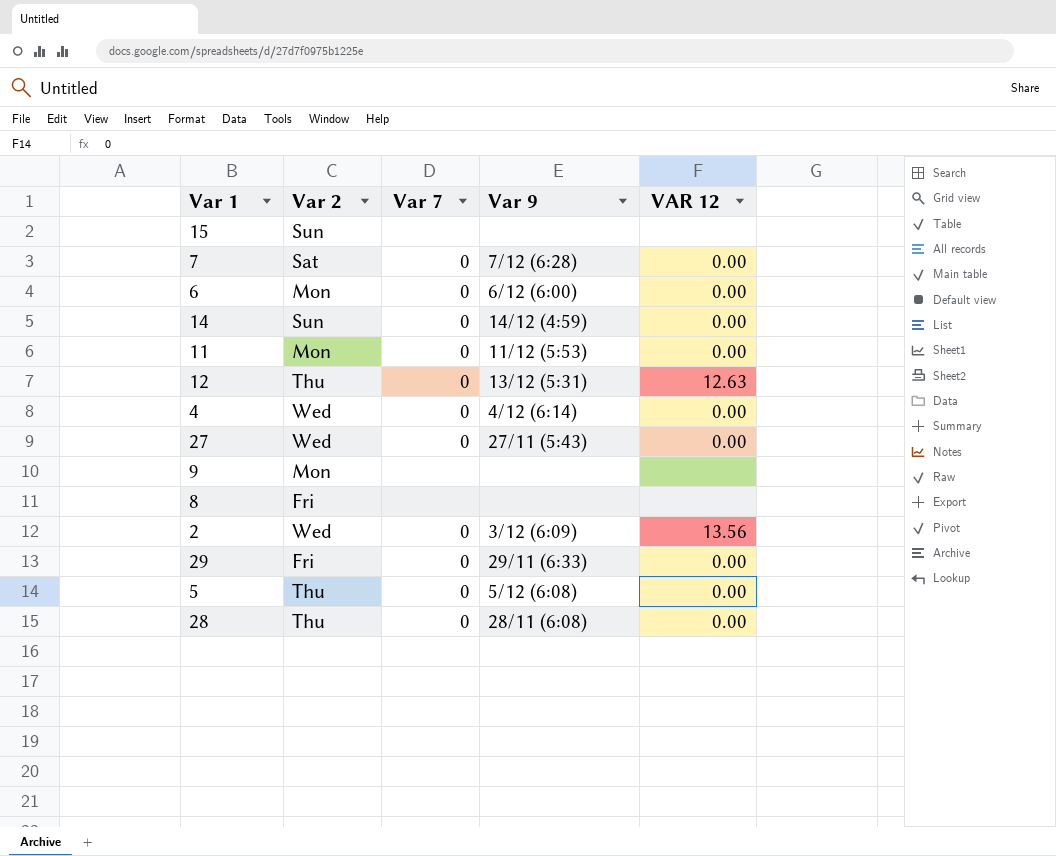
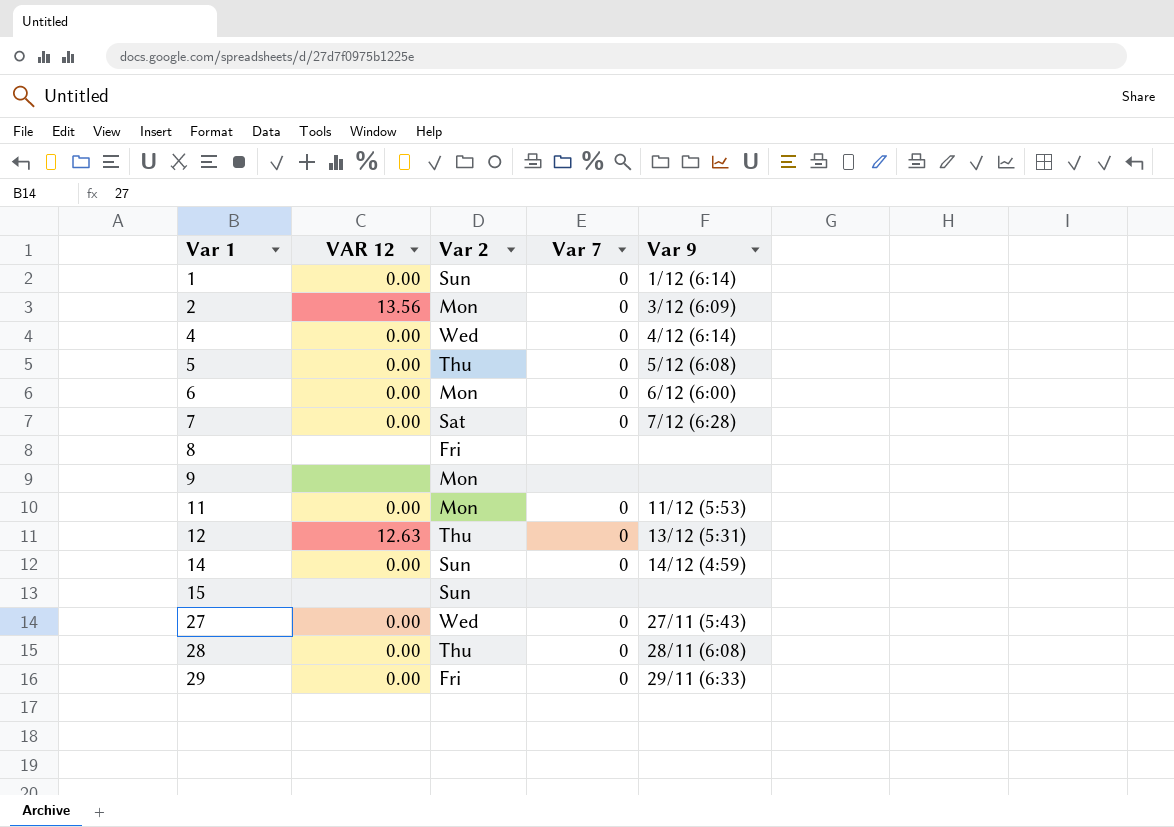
row order: none -> Var 1 ascending
column VAR 12 | position: 5 -> 2
row 1: none -> 0.00 | Sun | 0 | 1/12 (6:14)
2 | Var 2: Wed -> Mon

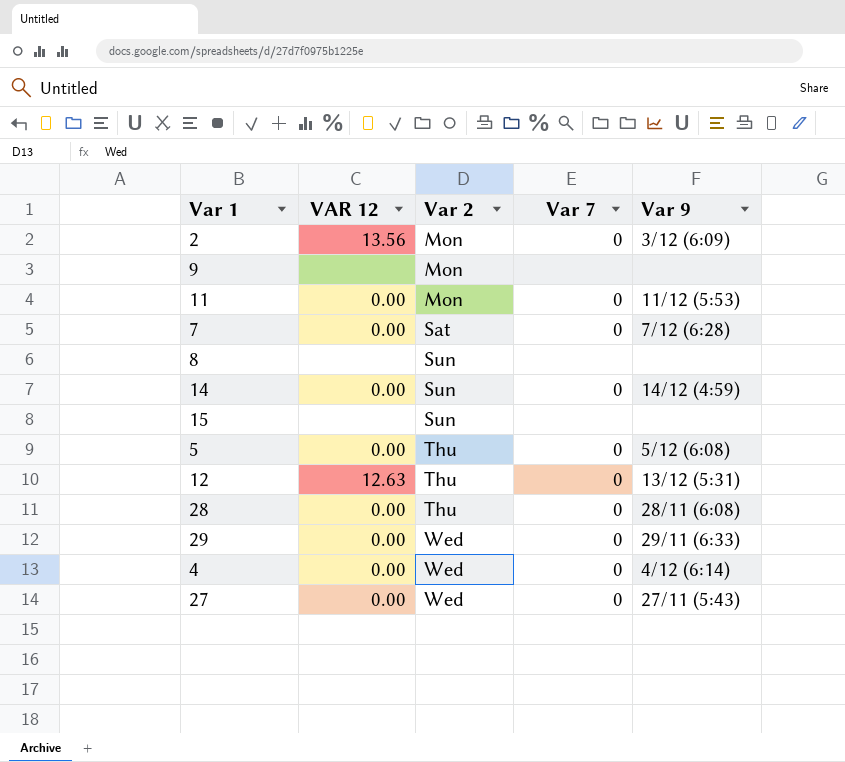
row order: Var 1 ascending -> Var 2 ascending
row 1: 0.00 | Sun | 0 | 1/12 (6:14) -> none
row 6: 0.00 | Mon | 0 | 6/12 (6:00) -> none
8 | Var 2: Fri -> Sun
29 | Var 2: Fri -> Wed

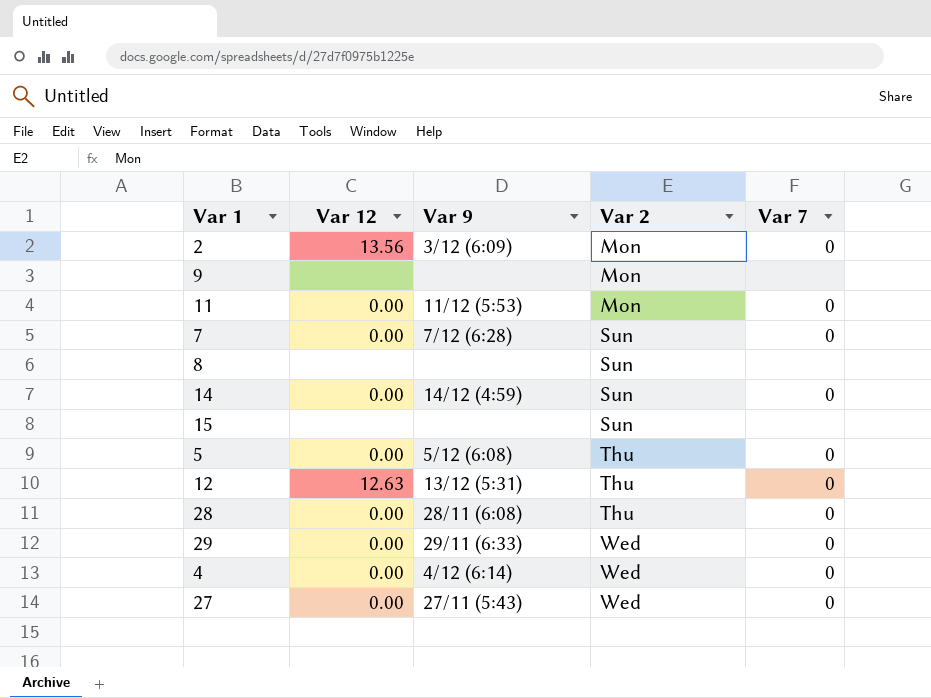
column name: VAR 12 -> Var 12
column Var 9 | position: 5 -> 3
7 | Var 2: Sat -> Sun

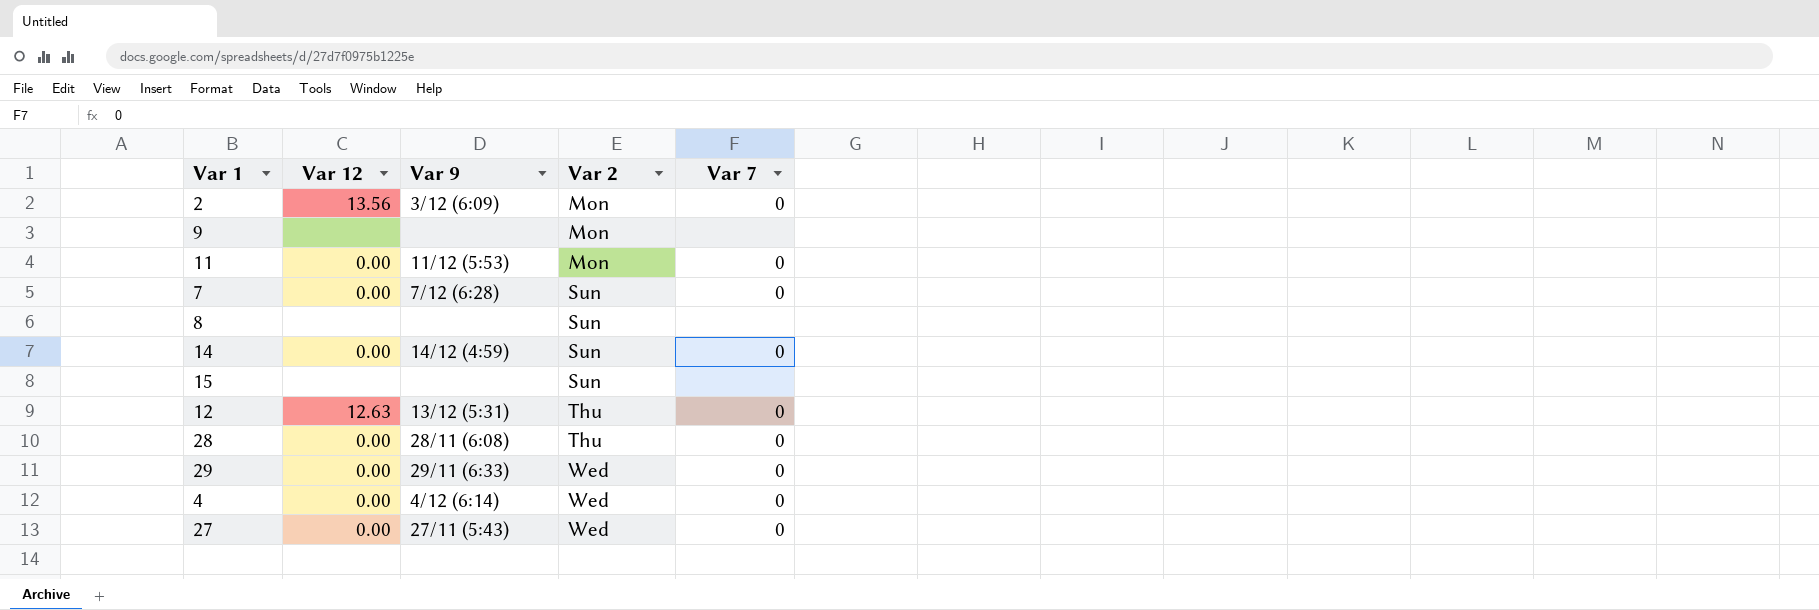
row 5: 0.00 | 5/12 (6:08) | Thu | 0 -> none

